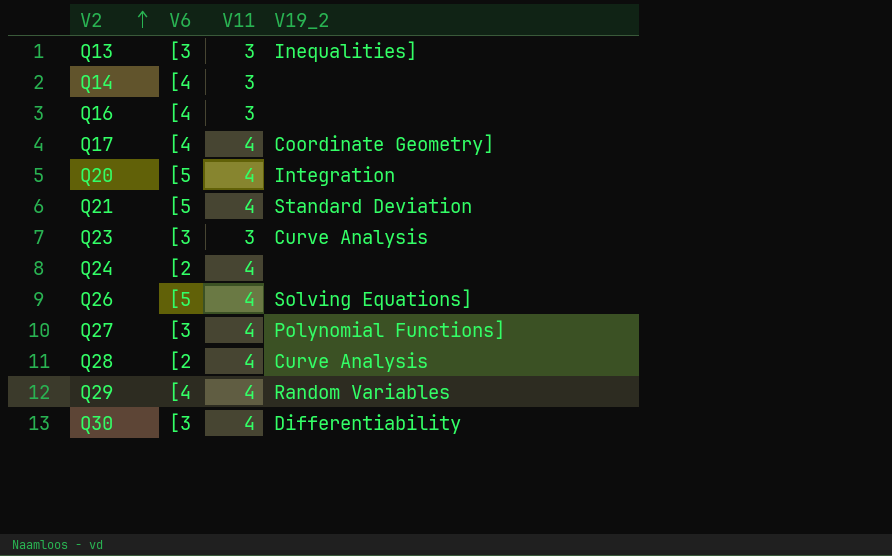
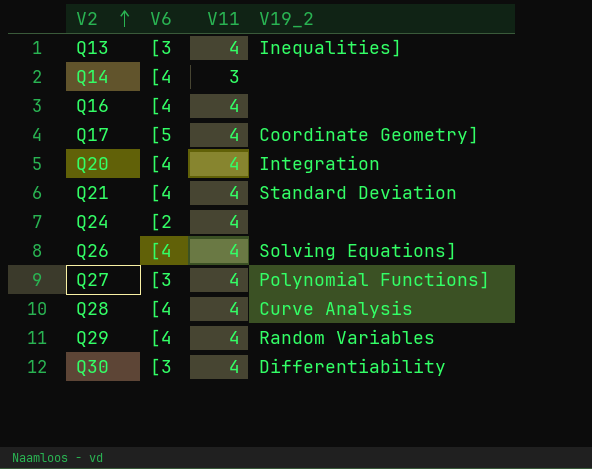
row Q23: [3 | 3 | Curve Analysis -> none
Q13 | V11: 3 -> 4
Q16 | V11: 3 -> 4
Q17 | V6: [4 -> [5
Q20 | V6: [5 -> [4
Q21 | V6: [5 -> [4
Q26 | V6: [5 -> [4
Q28 | V6: [2 -> [4

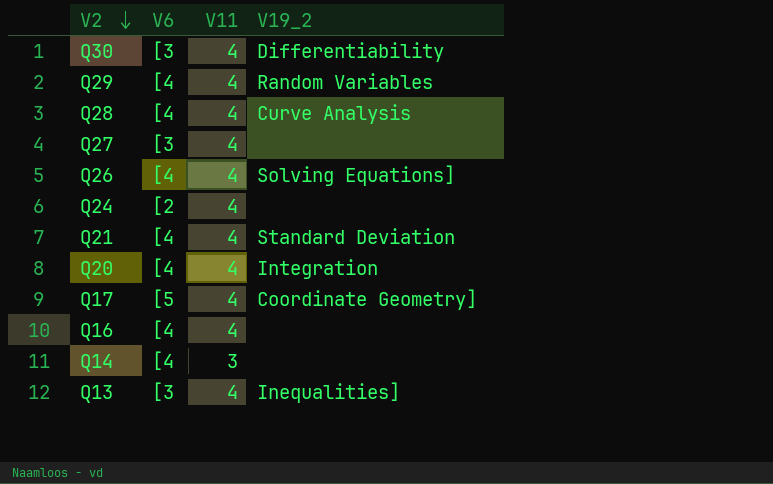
row order: V2 ascending -> V2 descending
Q27 | V19_2: Polynomial Functions] -> none

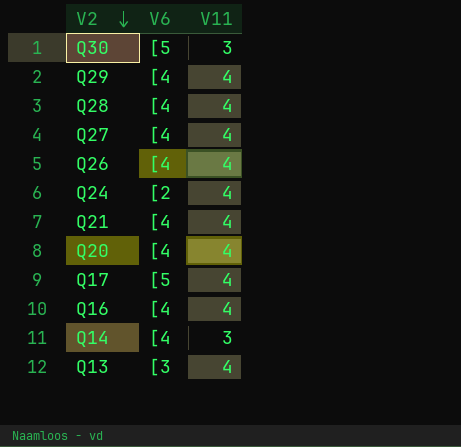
column V19_2 | position: 4 -> none
Q30 | V6: [3 -> [5
Q30 | V11: 4 -> 3
Q27 | V6: [3 -> [4

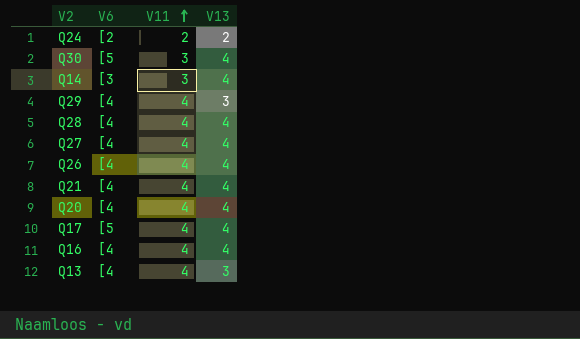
row order: V2 descending -> V11 ascending
column V13 | position: none -> 4
Q24 | V11: 4 -> 2
Q14 | V6: [4 -> [3
Q13 | V6: [3 -> [4

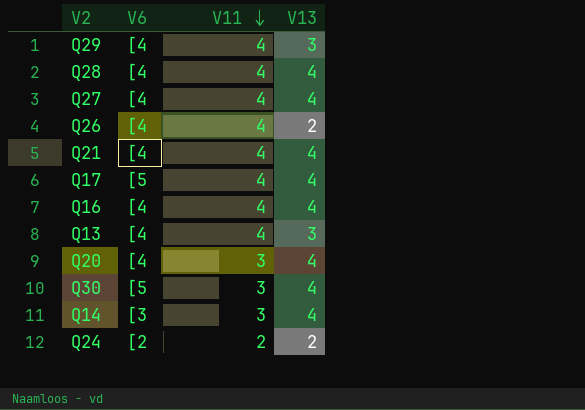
row order: V11 ascending -> V11 descending
Q26 | V13: 4 -> 2
Q20 | V11: 4 -> 3

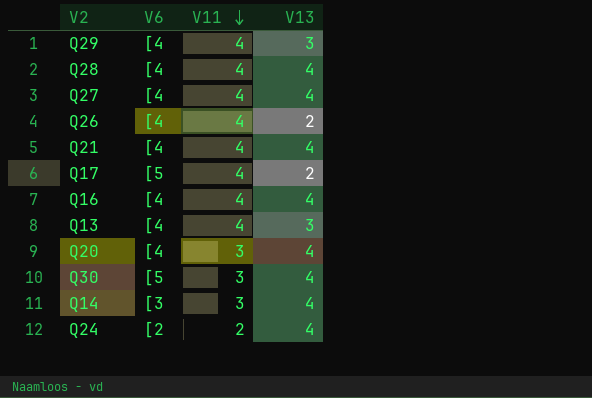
Q17 | V13: 4 -> 2
Q24 | V13: 2 -> 4

